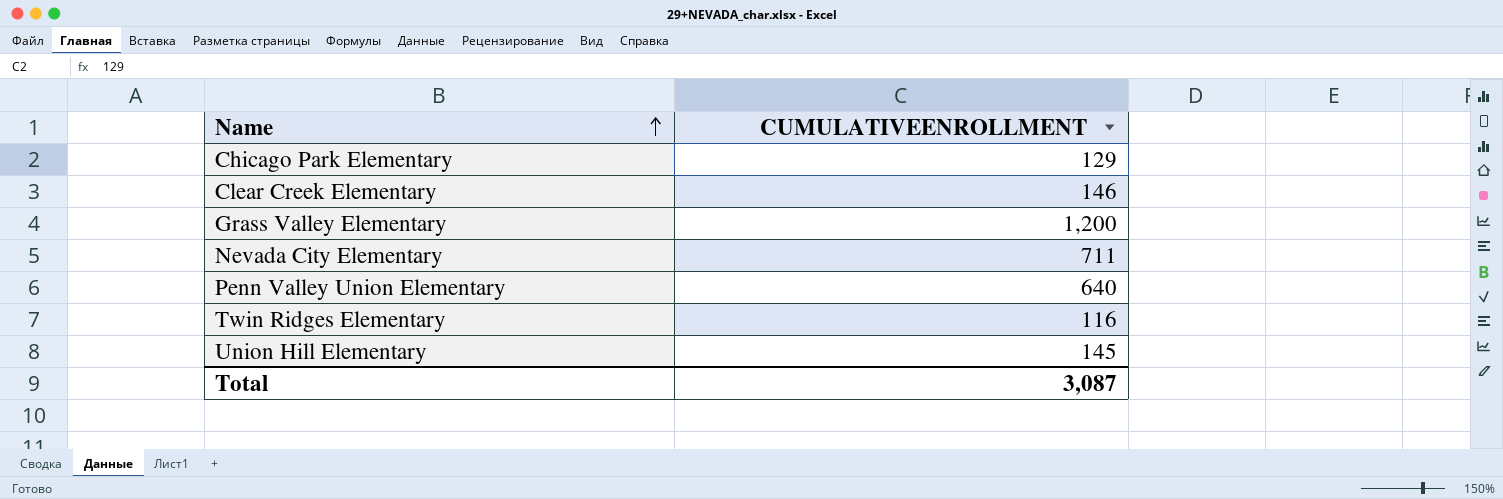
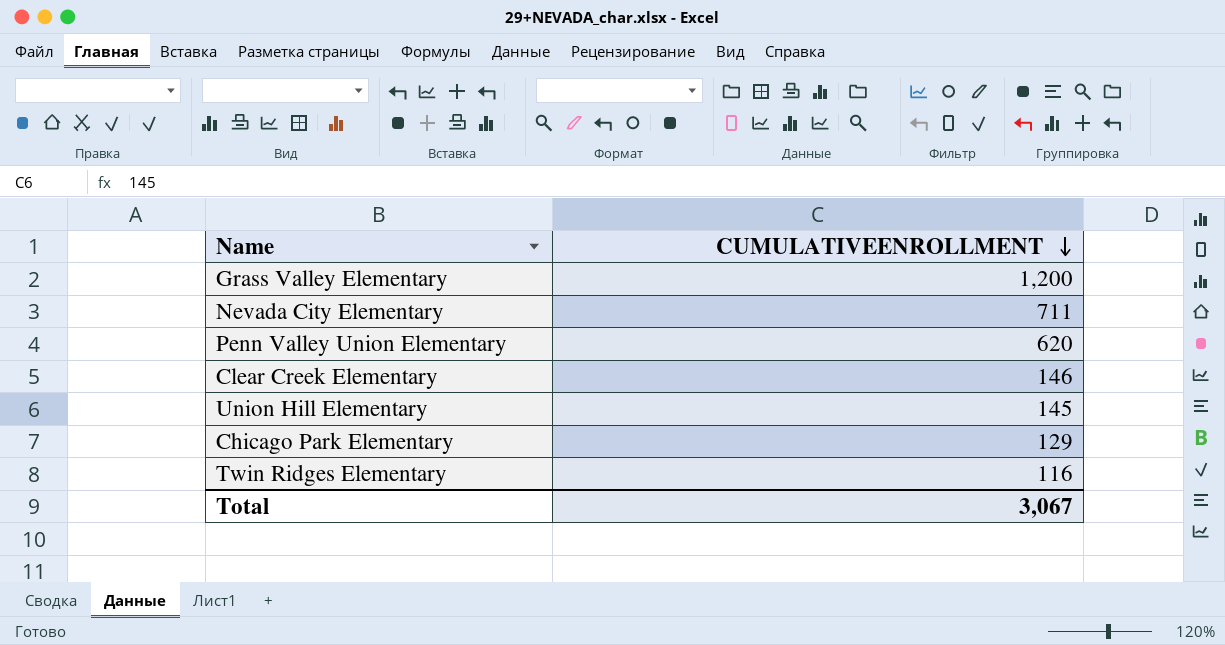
row order: Name ascending -> CUMULATIVEENROLLMENT descending
Penn Valley Union Elementary | CUMULATIVEENROLLMENT: 640 -> 620
Total | CUMULATIVEENROLLMENT: 3,087 -> 3,067

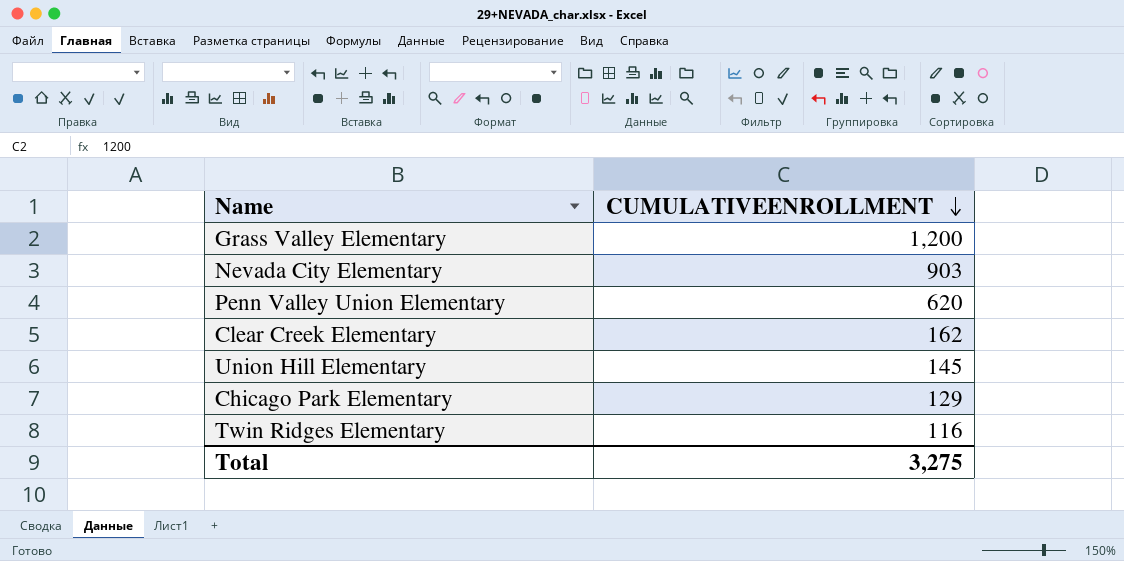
Nevada City Elementary | CUMULATIVEENROLLMENT: 711 -> 903
Clear Creek Elementary | CUMULATIVEENROLLMENT: 146 -> 162
Total | CUMULATIVEENROLLMENT: 3,067 -> 3,275

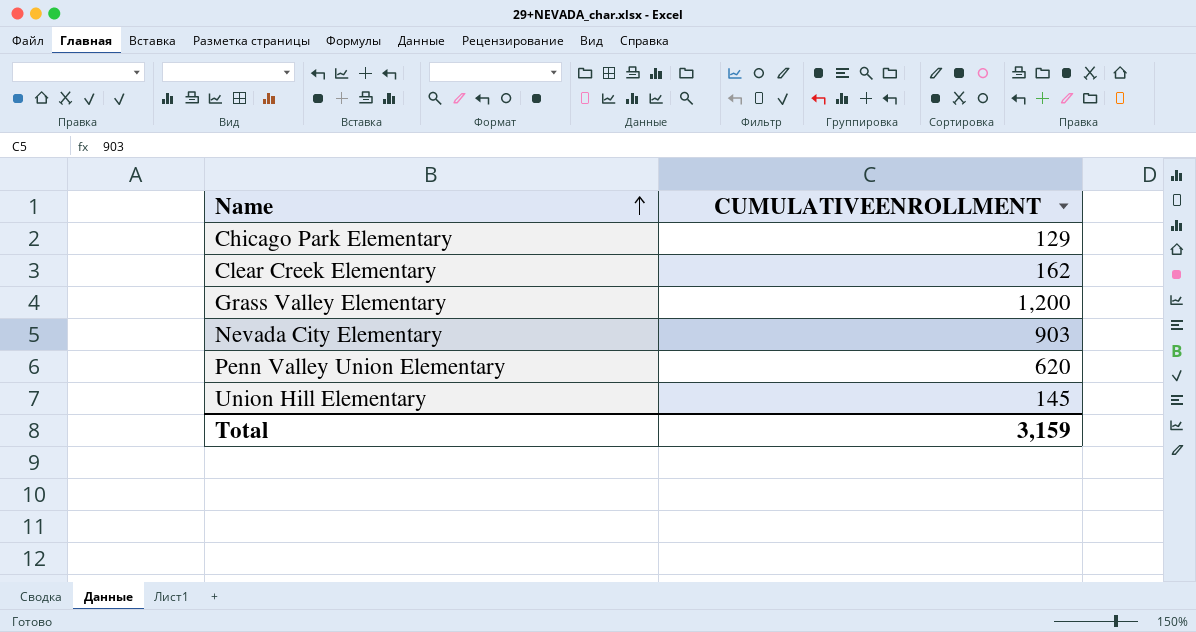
row order: CUMULATIVEENROLLMENT descending -> Name ascending
row Twin Ridges Elementary: 116 -> none
Total | CUMULATIVEENROLLMENT: 3,275 -> 3,159

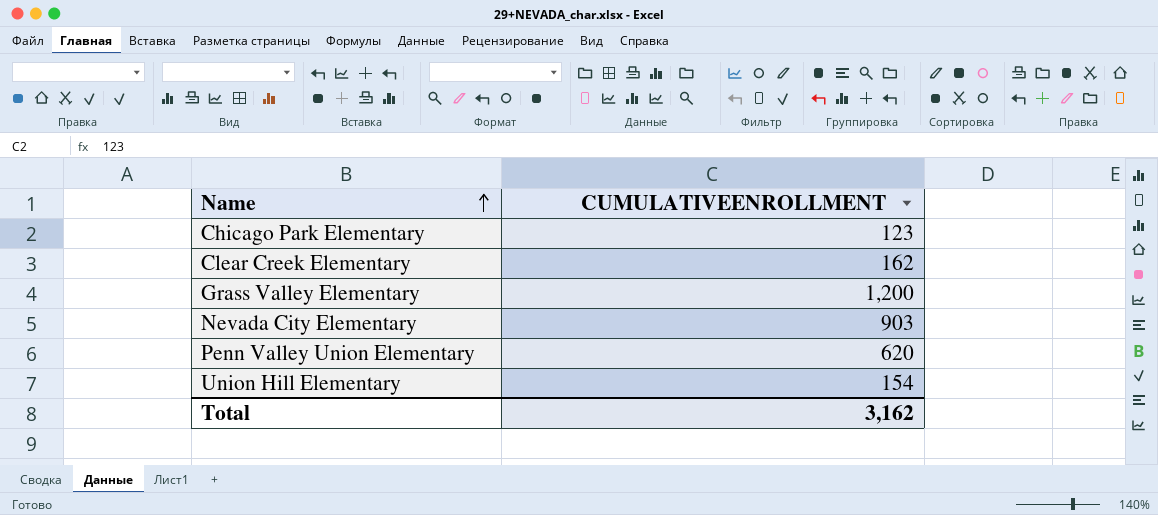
Chicago Park Elementary | CUMULATIVEENROLLMENT: 129 -> 123
Union Hill Elementary | CUMULATIVEENROLLMENT: 145 -> 154
Total | CUMULATIVEENROLLMENT: 3,159 -> 3,162

